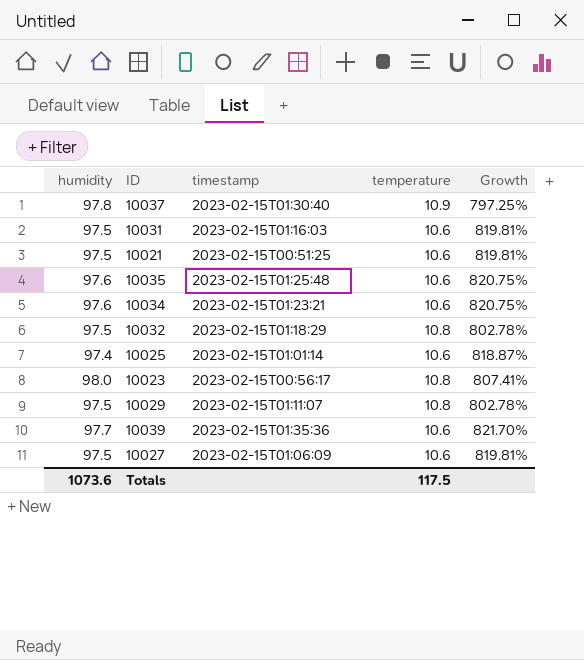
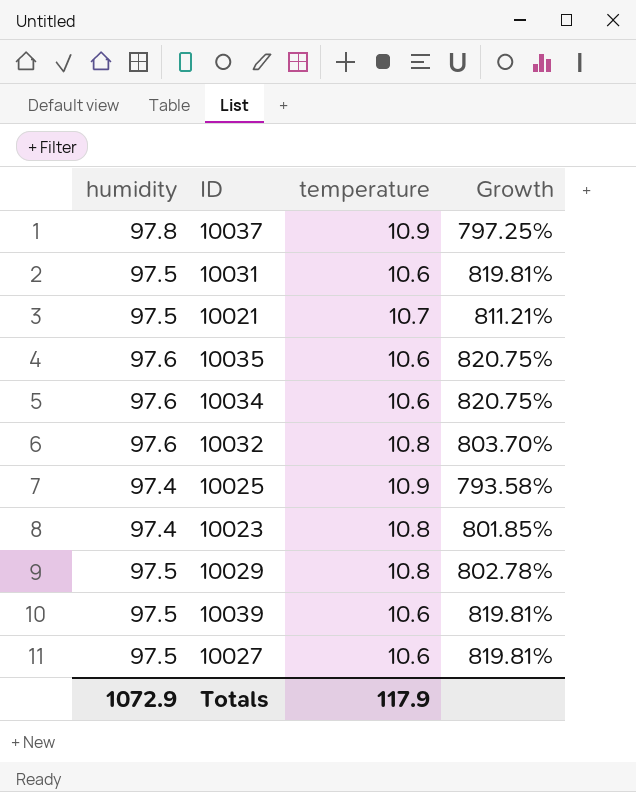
column timestamp | position: 3 -> none
10021 | temperature: 10.6 -> 10.7
10021 | Growth: 819.81% -> 811.21%
10032 | humidity: 97.5 -> 97.6
10032 | Growth: 802.78% -> 803.70%
10025 | temperature: 10.6 -> 10.9
10025 | Growth: 818.87% -> 793.58%
10023 | humidity: 98.0 -> 97.4
10023 | Growth: 807.41% -> 801.85%
10039 | humidity: 97.7 -> 97.5
10039 | Growth: 821.70% -> 819.81%
Totals | humidity: 1073.6 -> 1072.9
Totals | temperature: 117.5 -> 117.9

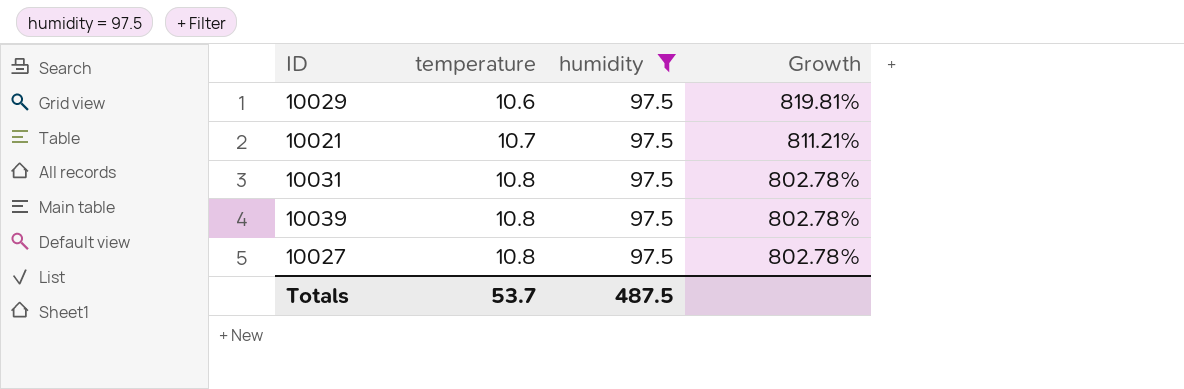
filter: none -> humidity = 97.5
row order: none -> temperature ascending
column humidity | position: 1 -> 3
10029 | temperature: 10.8 -> 10.6
10029 | Growth: 802.78% -> 819.81%
10031 | temperature: 10.6 -> 10.8
10031 | Growth: 819.81% -> 802.78%
10039 | temperature: 10.6 -> 10.8
10039 | Growth: 819.81% -> 802.78%
10027 | temperature: 10.6 -> 10.8
10027 | Growth: 819.81% -> 802.78%
Totals | temperature: 117.9 -> 53.7
Totals | humidity: 1072.9 -> 487.5

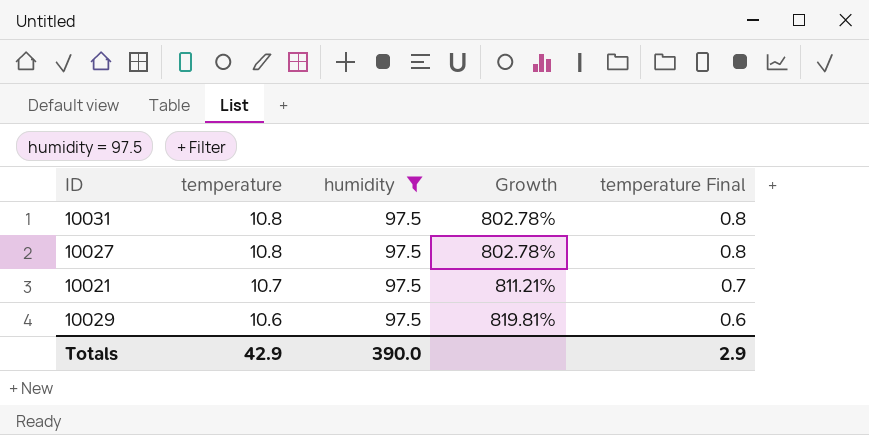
row order: temperature ascending -> temperature descending
column temperature Final | formula: none -> [temperature] - 10
row 10039: 10.8 | 97.5 | 802.78% -> none
Totals | temperature: 53.7 -> 42.9
Totals | humidity: 487.5 -> 390.0

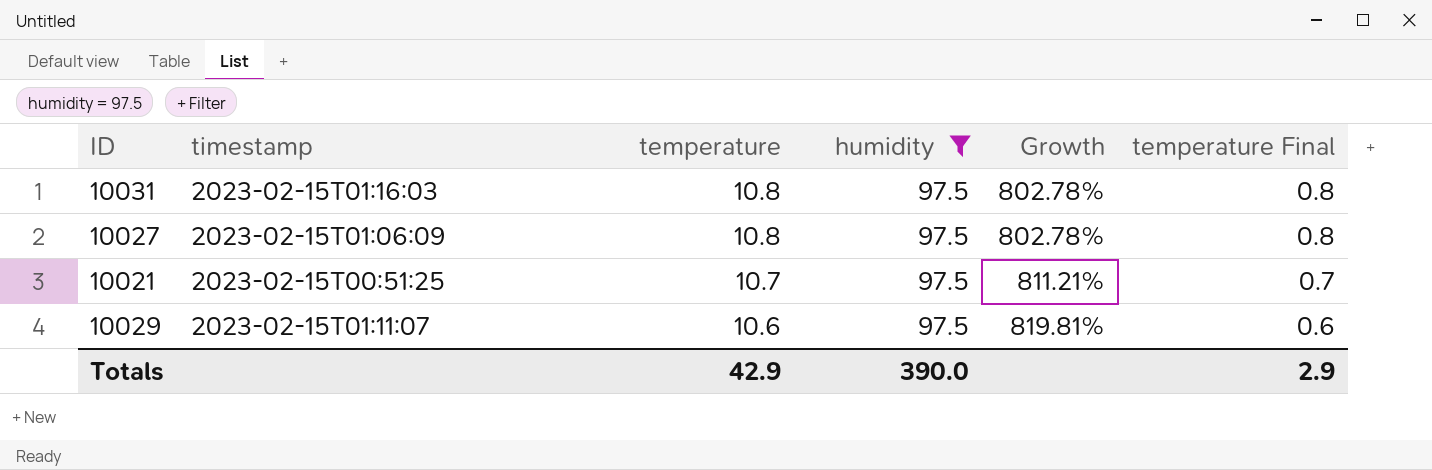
column timestamp | position: none -> 2

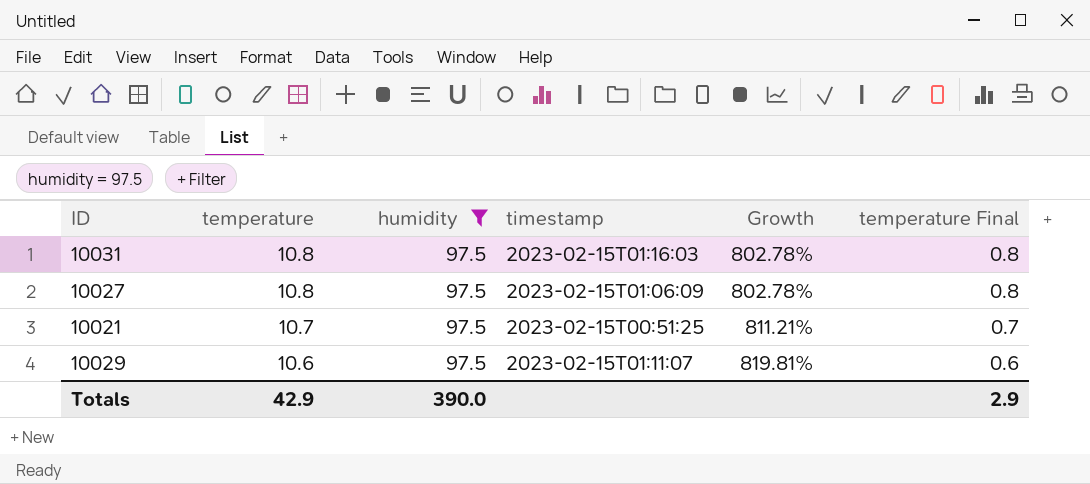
column timestamp | position: 2 -> 4

